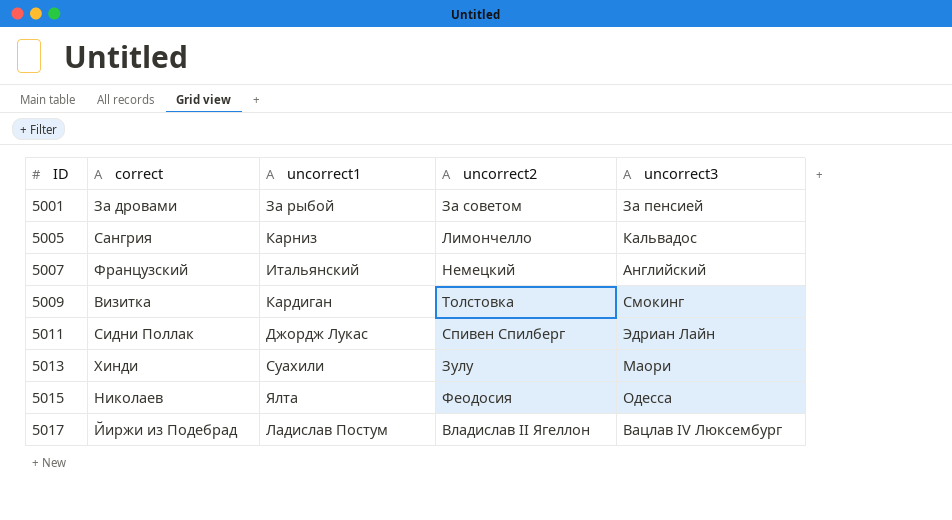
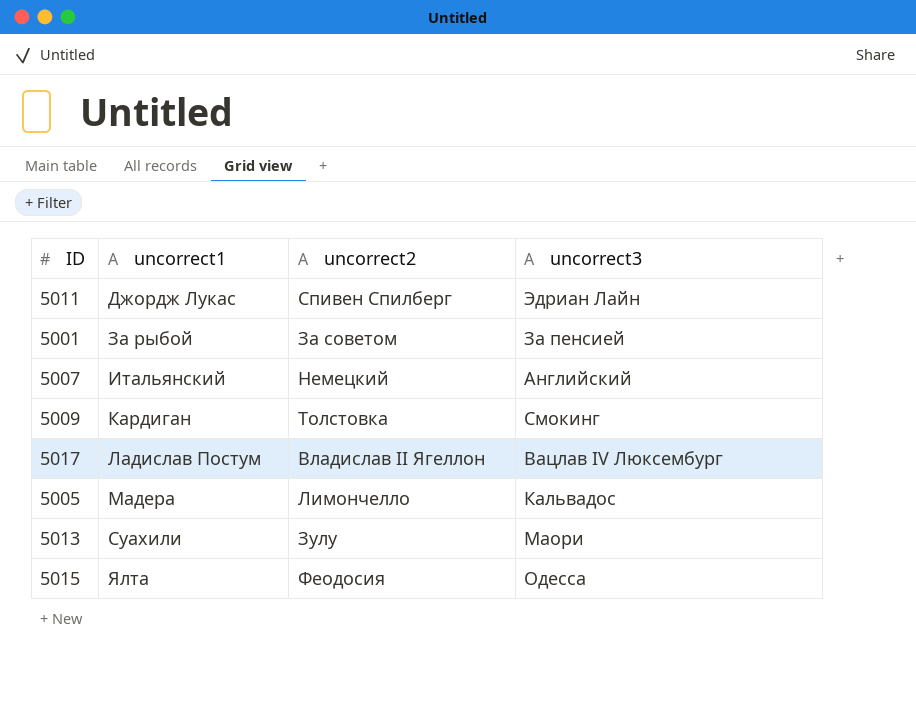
row order: ID ascending -> uncorrect1 ascending
column correct | position: 2 -> none
5005 | uncorrect1: Карниз -> Мадера

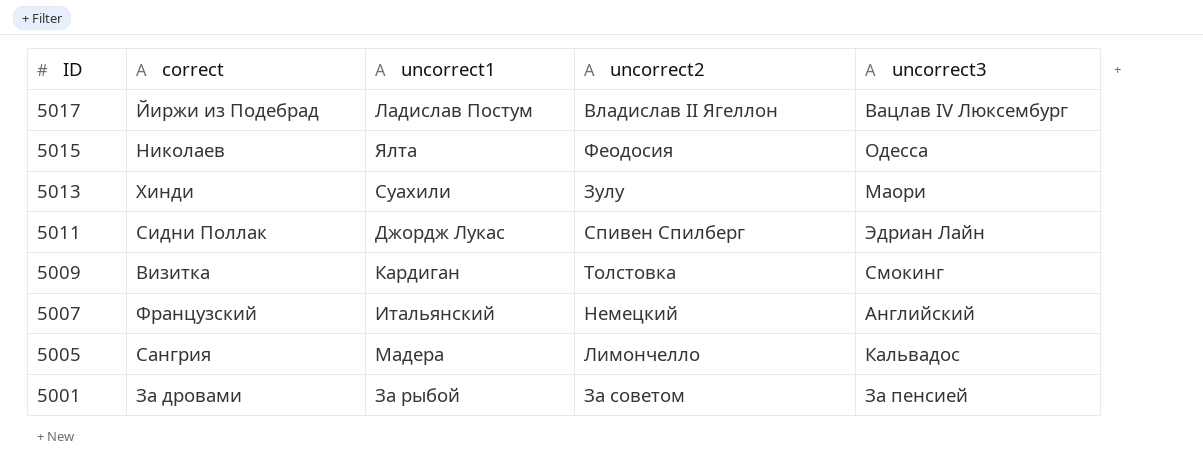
row order: uncorrect1 ascending -> ID descending
column correct | position: none -> 2

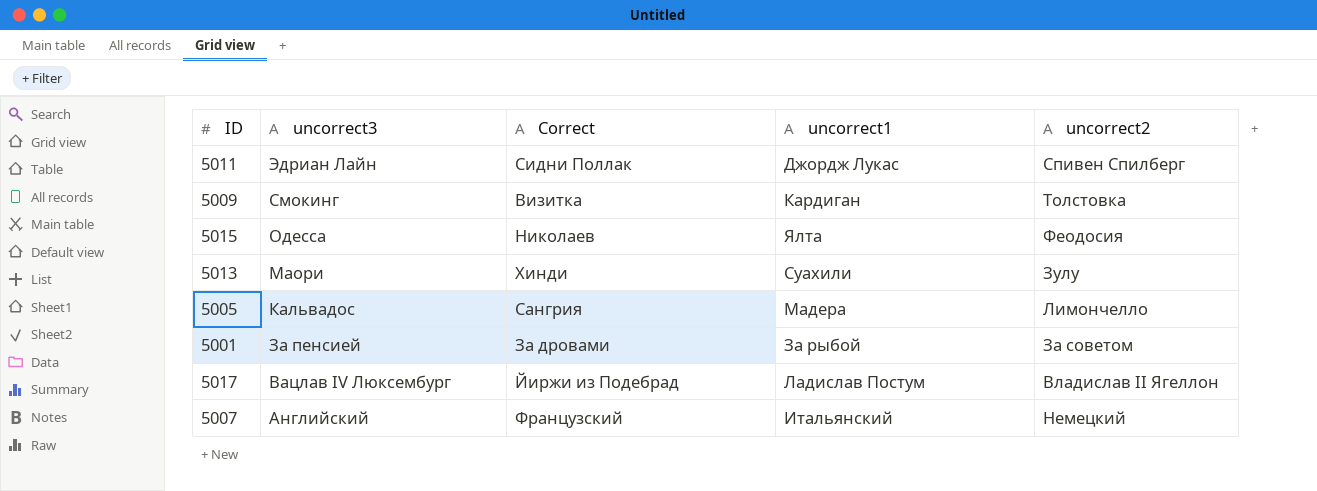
row order: ID descending -> uncorrect3 descending
column uncorrect3 | position: 5 -> 2
column name: correct -> Correct

